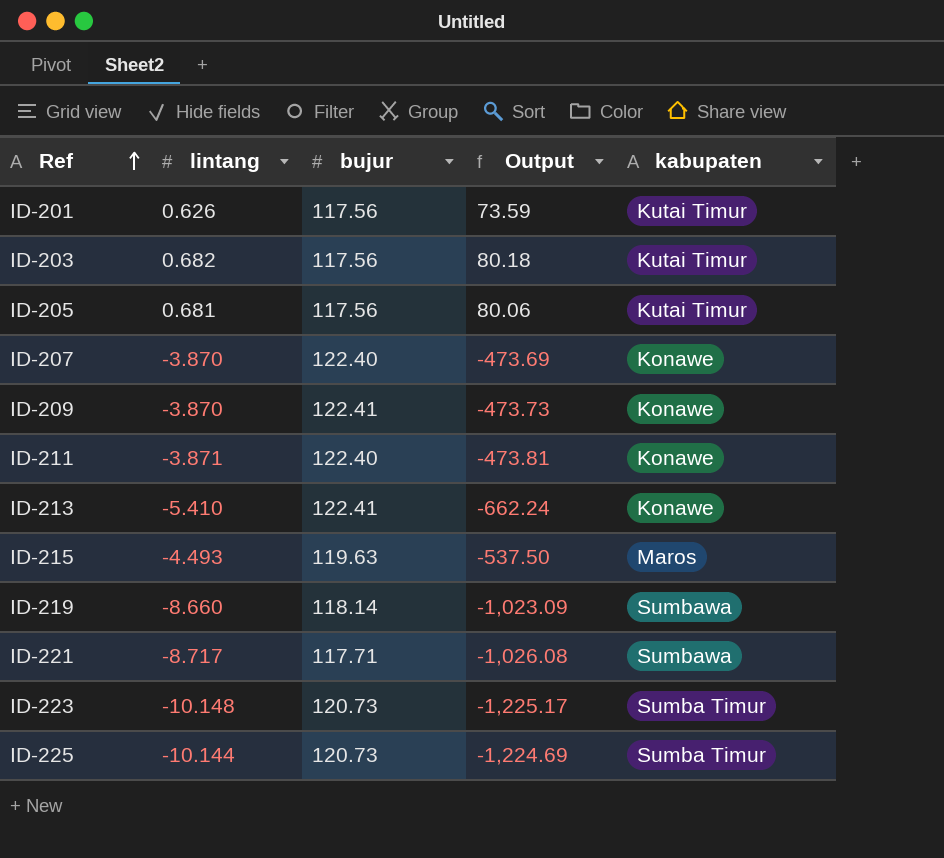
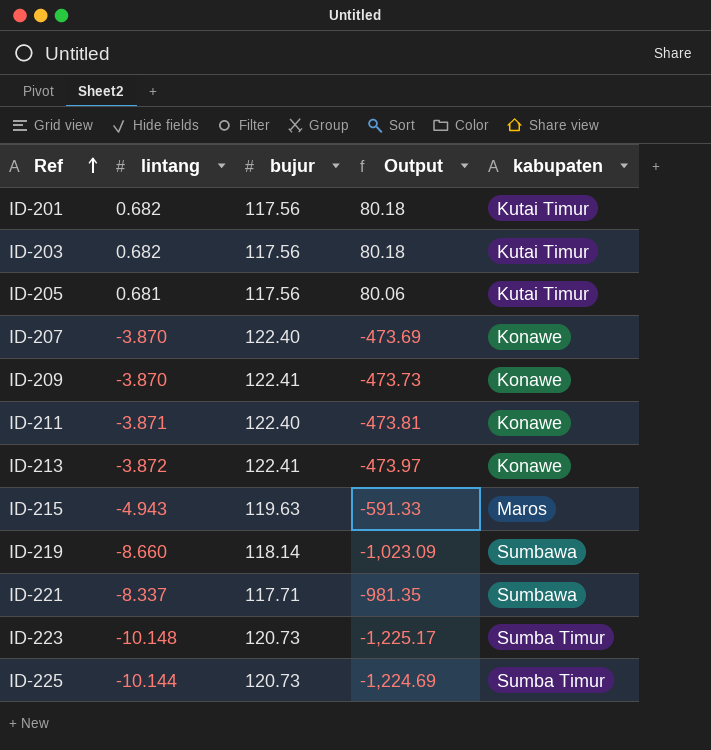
ID-201 | lintang: 0.626 -> 0.682
ID-201 | Output: 73.59 -> 80.18
ID-213 | lintang: -5.410 -> -3.872
ID-213 | Output: -662.24 -> -473.97
ID-215 | lintang: -4.493 -> -4.943
ID-215 | Output: -537.50 -> -591.33
ID-221 | lintang: -8.717 -> -8.337
ID-221 | Output: -1,026.08 -> -981.35

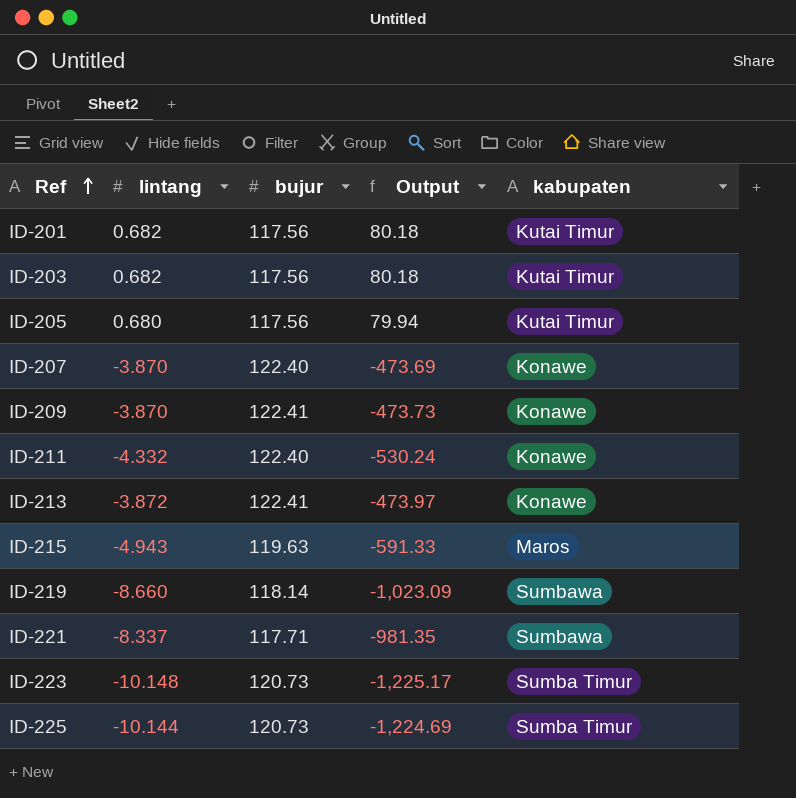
ID-205 | lintang: 0.681 -> 0.680
ID-205 | Output: 80.06 -> 79.94
ID-211 | lintang: -3.871 -> -4.332
ID-211 | Output: -473.81 -> -530.24

